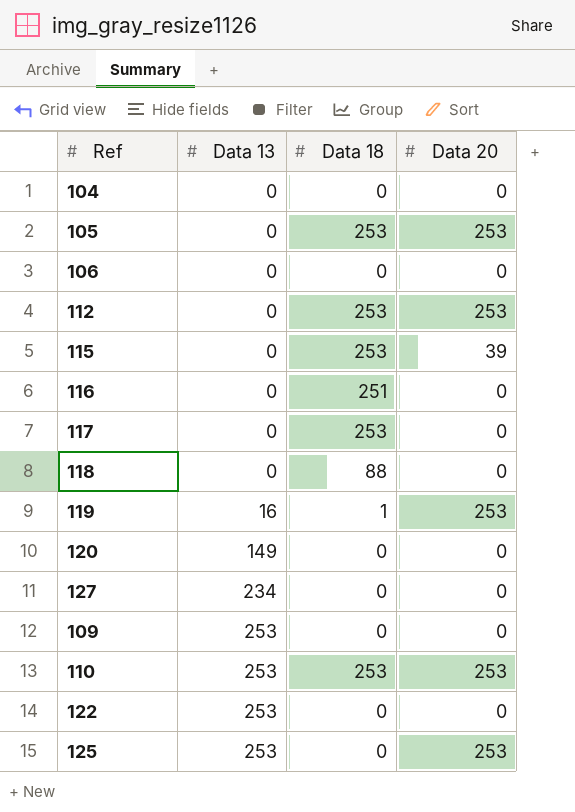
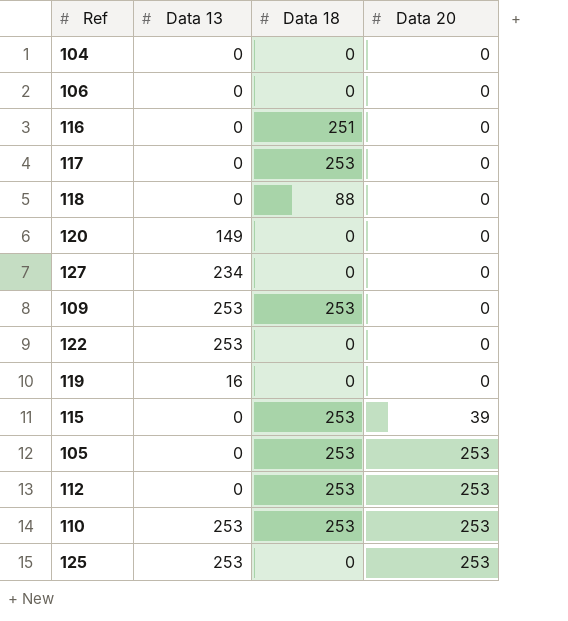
row order: Data 13 ascending -> Data 20 ascending
109 | Data 18: 0 -> 253
119 | Data 18: 1 -> 0
119 | Data 20: 253 -> 0

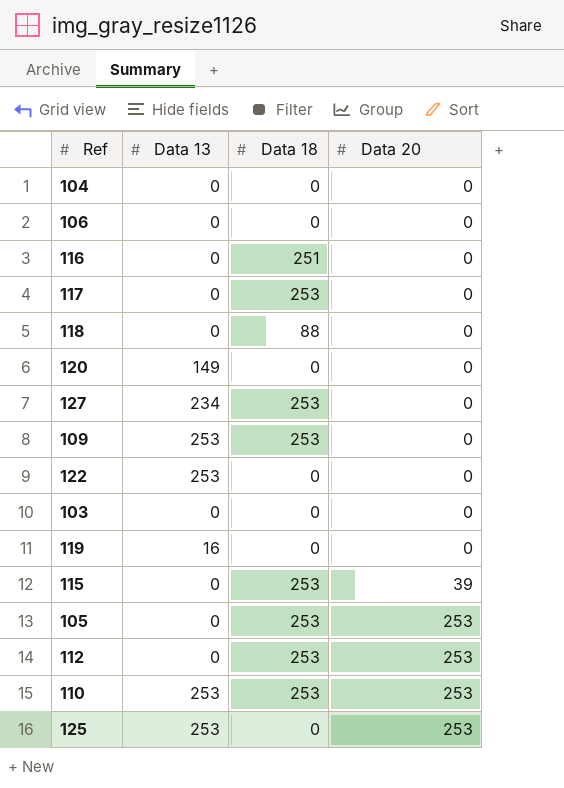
127 | Data 18: 0 -> 253
row 103: none -> 0 | 0 | 0

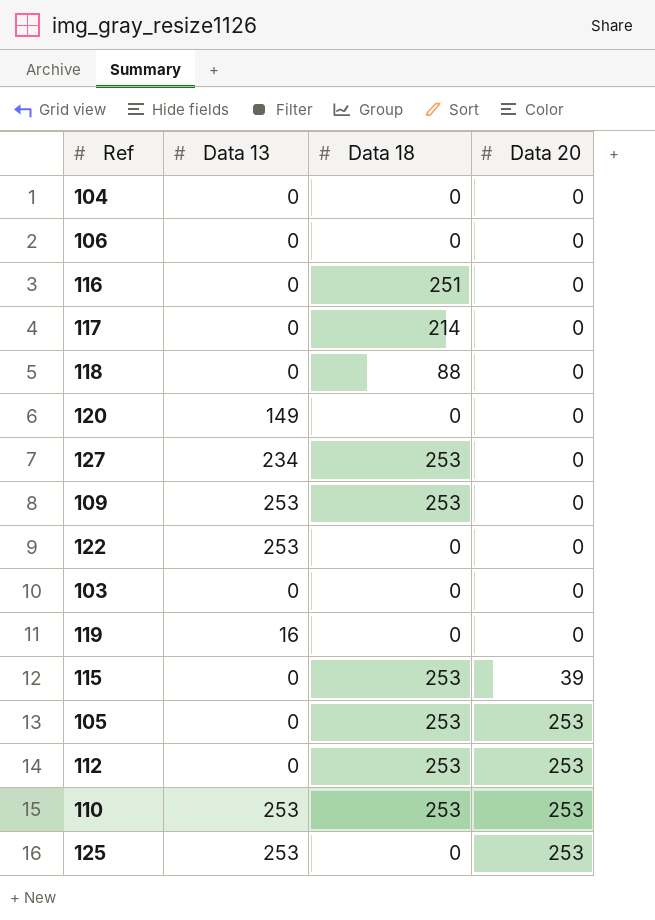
117 | Data 18: 253 -> 214

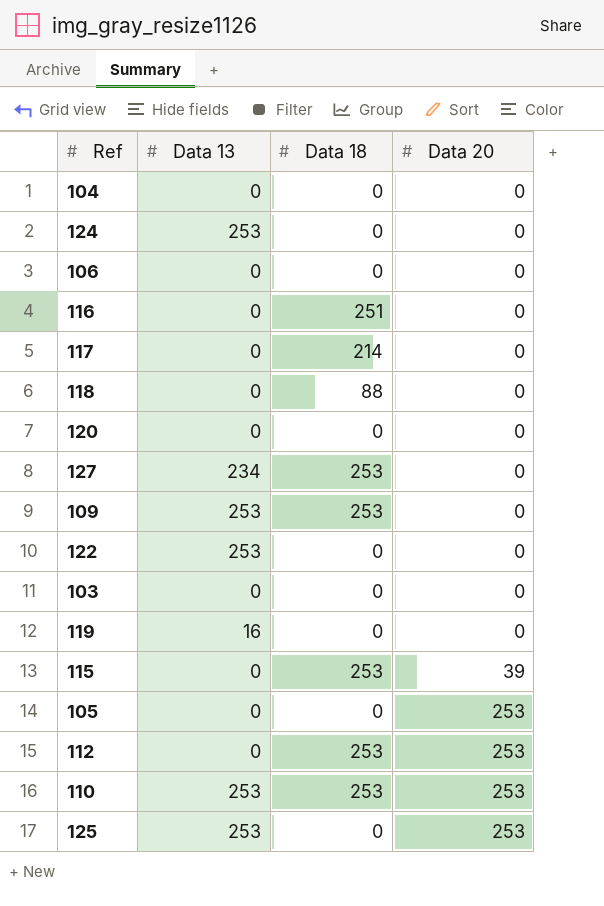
row 124: none -> 253 | 0 | 0
120 | Data 13: 149 -> 0
105 | Data 18: 253 -> 0

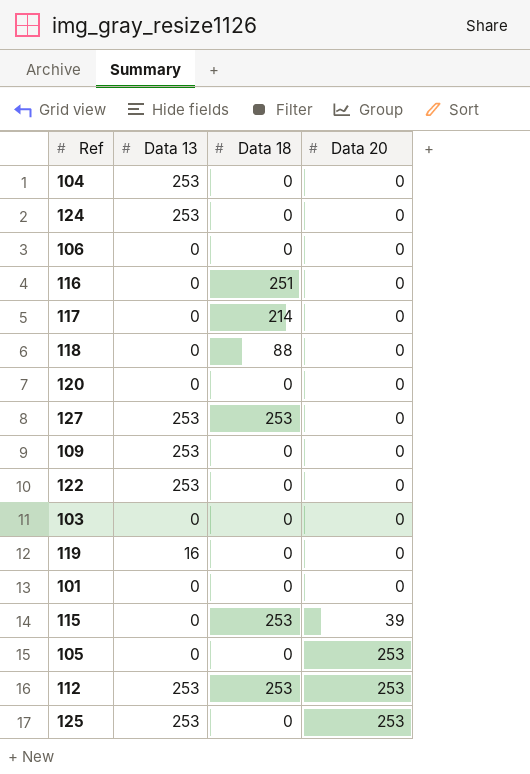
row 110: 253 | 253 | 253 -> none
104 | Data 13: 0 -> 253
127 | Data 13: 234 -> 253
109 | Data 18: 253 -> 0
row 101: none -> 0 | 0 | 0
112 | Data 13: 0 -> 253

